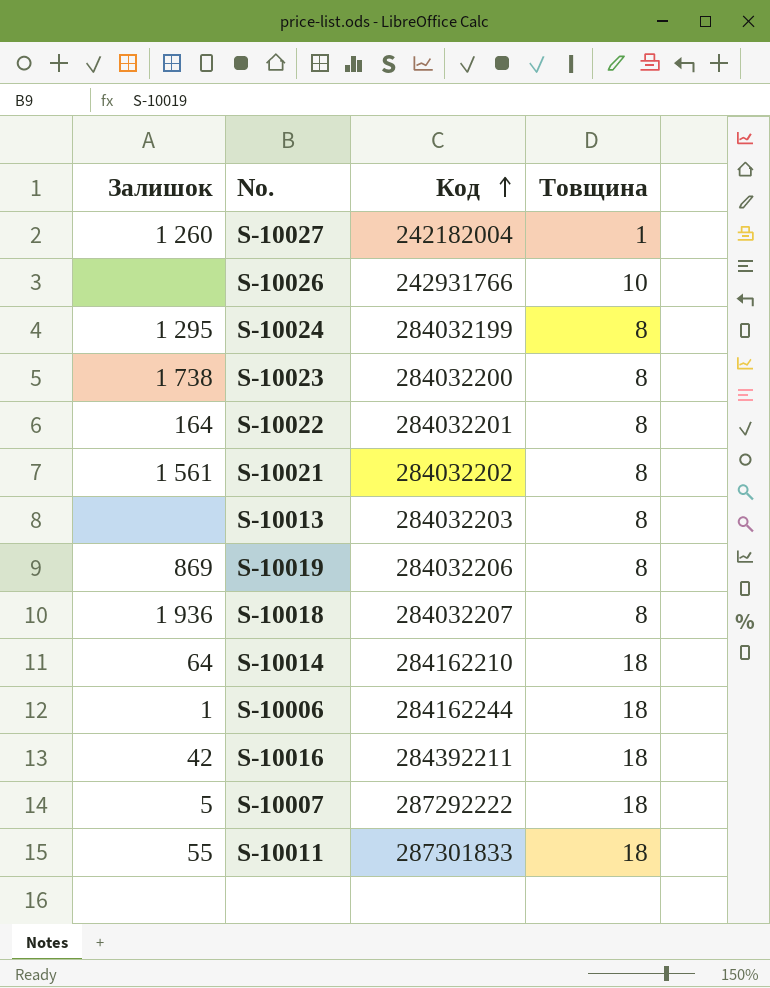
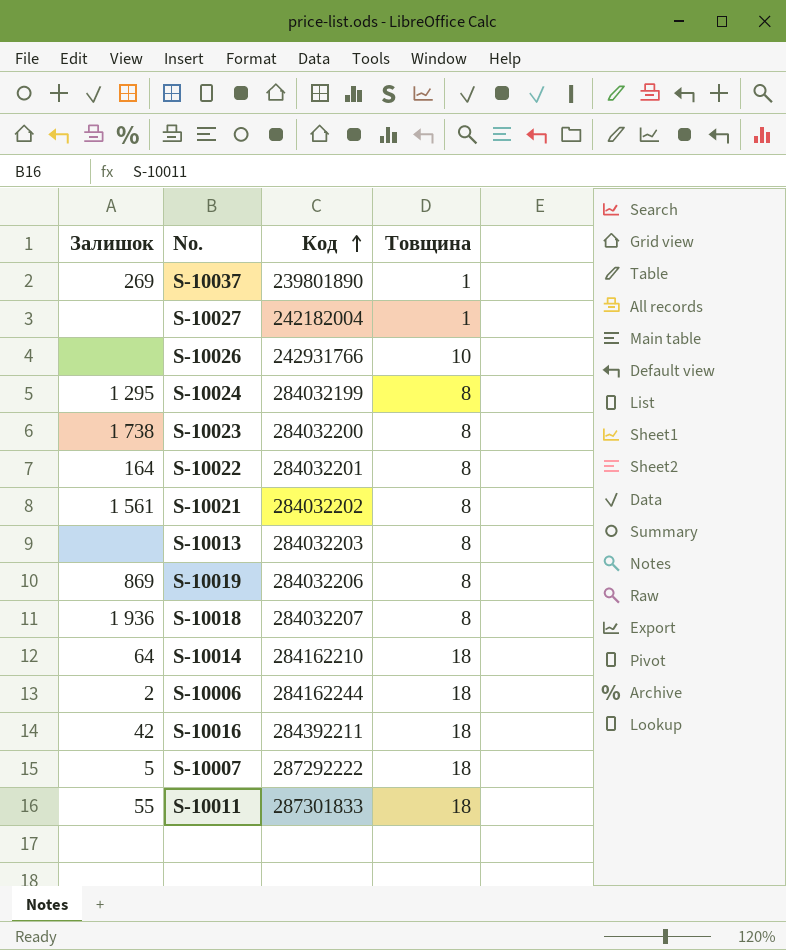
row S-10037: none -> 269 | 239801890 | 1
S-10027 | Залишок: 1 260 -> none
S-10006 | Залишок: 1 -> 2

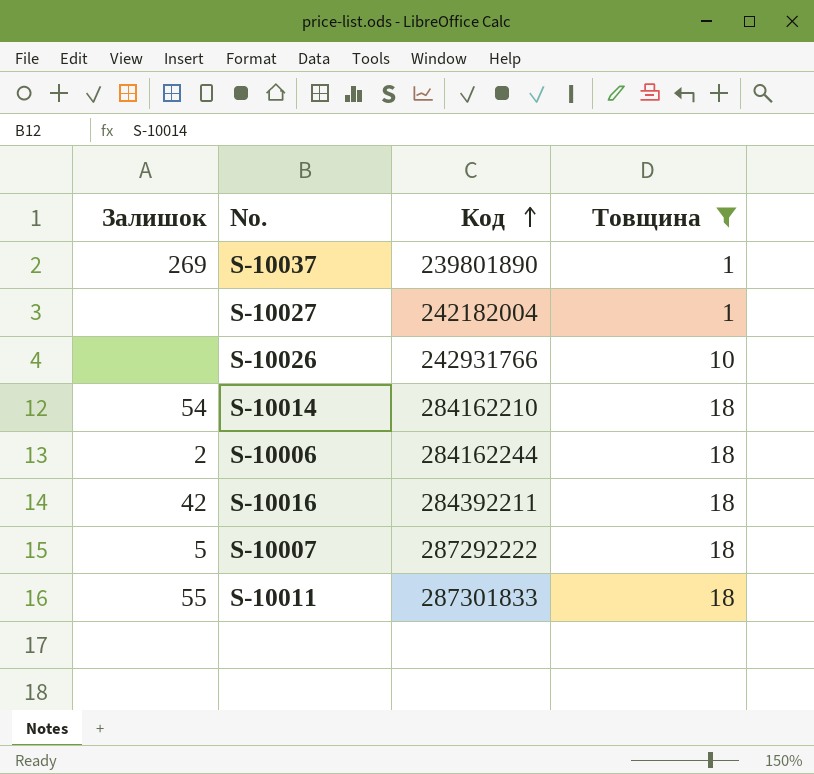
filter: none -> Товщина != 8
S-10014 | Залишок: 64 -> 54

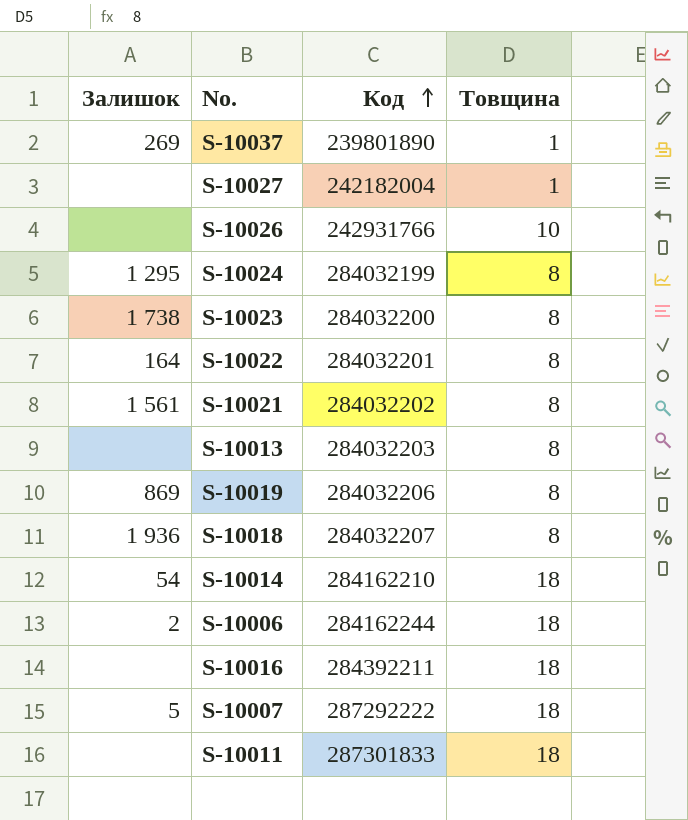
filter: Товщина != 8 -> none
S-10016 | Залишок: 42 -> none
S-10011 | Залишок: 55 -> none

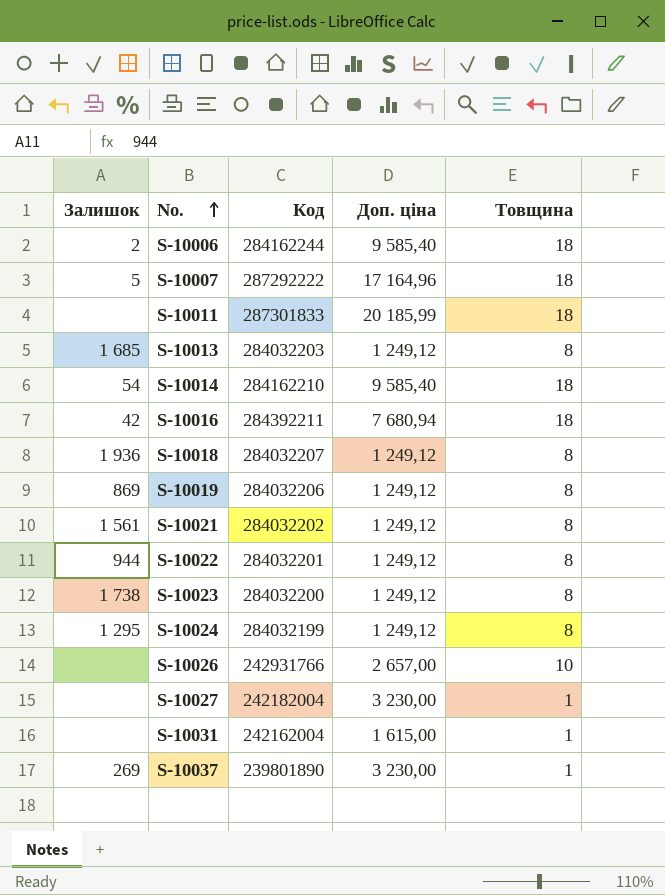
row order: Код ascending -> No. ascending
column Доп. ціна | position: none -> 4
S-10013 | Залишок: none -> 1 685
S-10016 | Залишок: none -> 42
S-10022 | Залишок: 164 -> 944
row S-10031: none -> none | 242162004 | 1 615,00 | 1

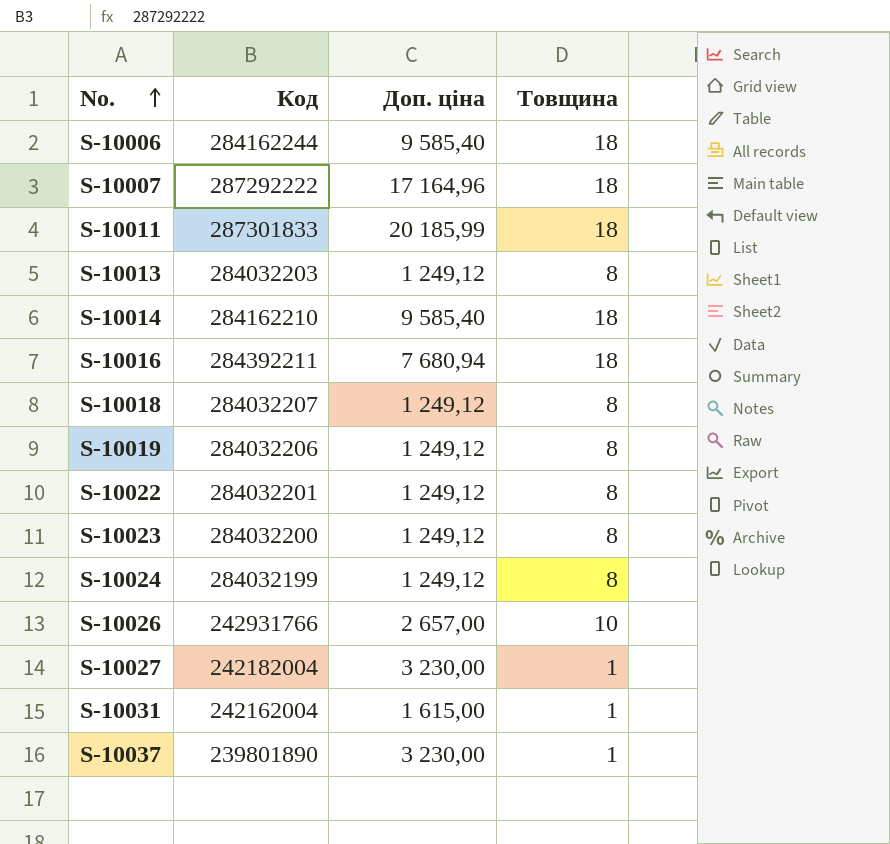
column Залишок | position: 1 -> none
row S-10021: 1 561 | 284032202 | 1 249,12 | 8 -> none

